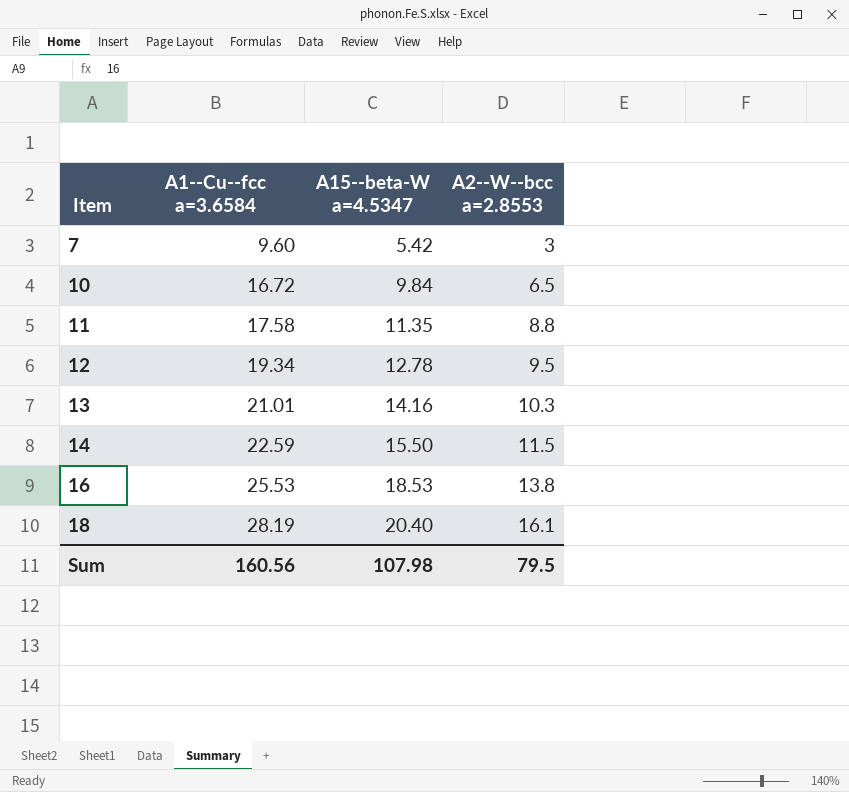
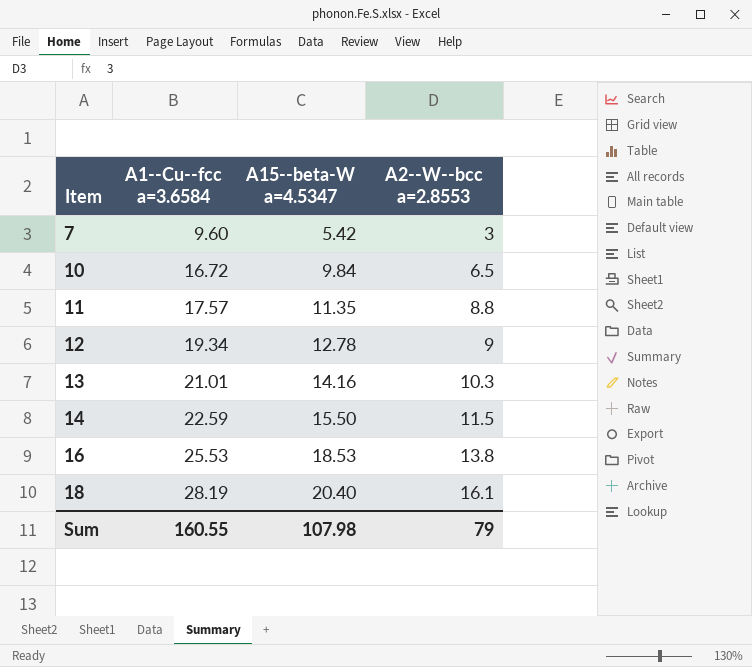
11 | A1--Cu--fcc a=3.6584: 17.58 -> 17.57
12 | A2--W--bcc a=2.8553: 9.5 -> 9
Sum | A1--Cu--fcc a=3.6584: 160.56 -> 160.55
Sum | A2--W--bcc a=2.8553: 79.5 -> 79

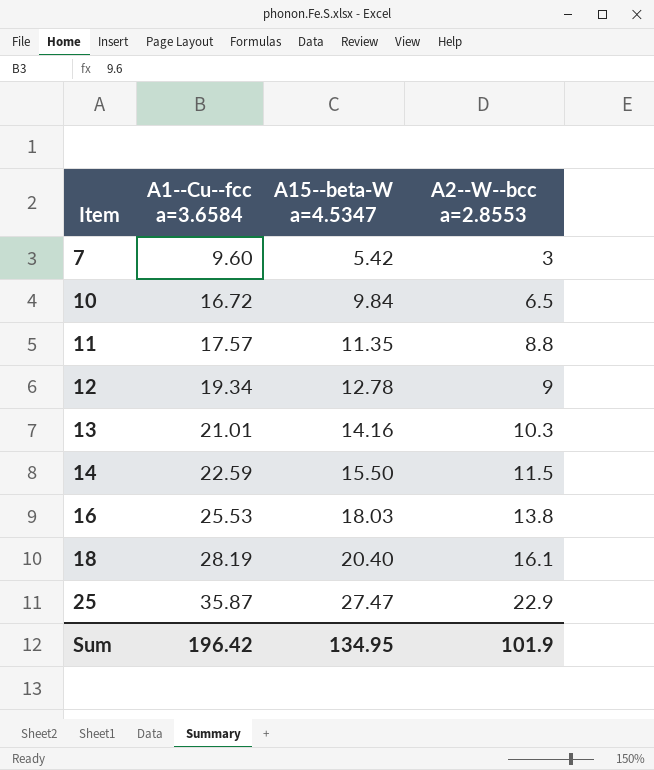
16 | A15--beta-W a=4.5347: 18.53 -> 18.03
row 25: none -> 35.87 | 27.47 | 22.9
Sum | A1--Cu--fcc a=3.6584: 160.55 -> 196.42
Sum | A15--beta-W a=4.5347: 107.98 -> 134.95
Sum | A2--W--bcc a=2.8553: 79 -> 101.9

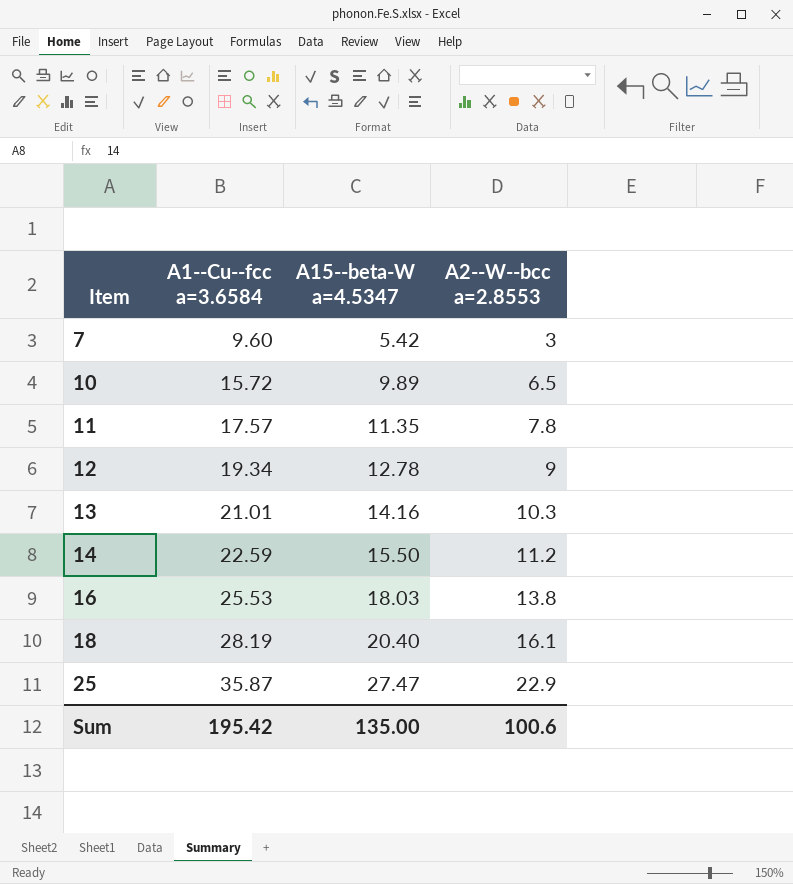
10 | A1--Cu--fcc a=3.6584: 16.72 -> 15.72
10 | A15--beta-W a=4.5347: 9.84 -> 9.89
11 | A2--W--bcc a=2.8553: 8.8 -> 7.8
14 | A2--W--bcc a=2.8553: 11.5 -> 11.2
Sum | A1--Cu--fcc a=3.6584: 196.42 -> 195.42
Sum | A15--beta-W a=4.5347: 134.95 -> 135.00
Sum | A2--W--bcc a=2.8553: 101.9 -> 100.6

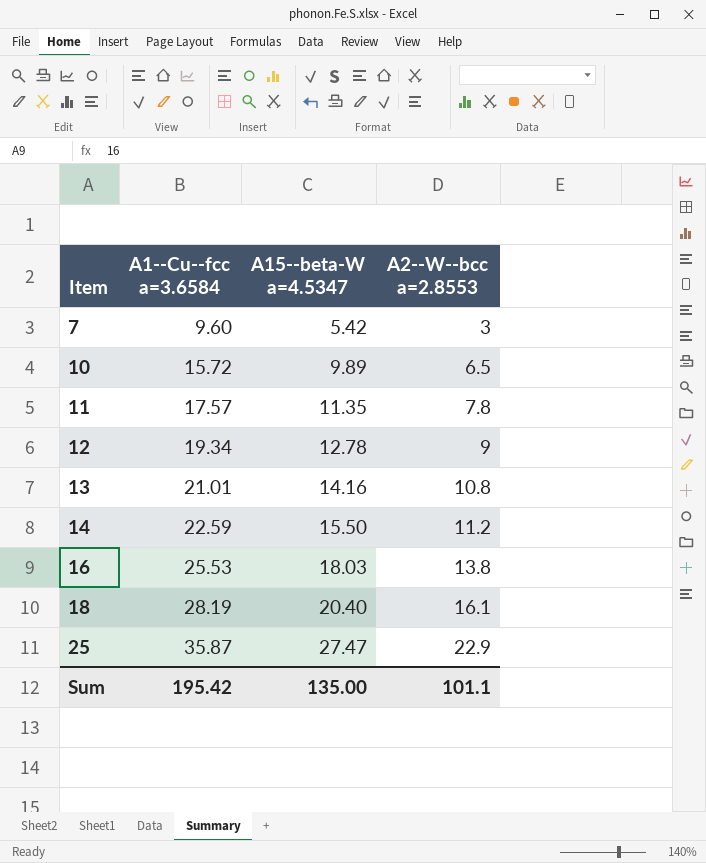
13 | A2--W--bcc a=2.8553: 10.3 -> 10.8
Sum | A2--W--bcc a=2.8553: 100.6 -> 101.1

